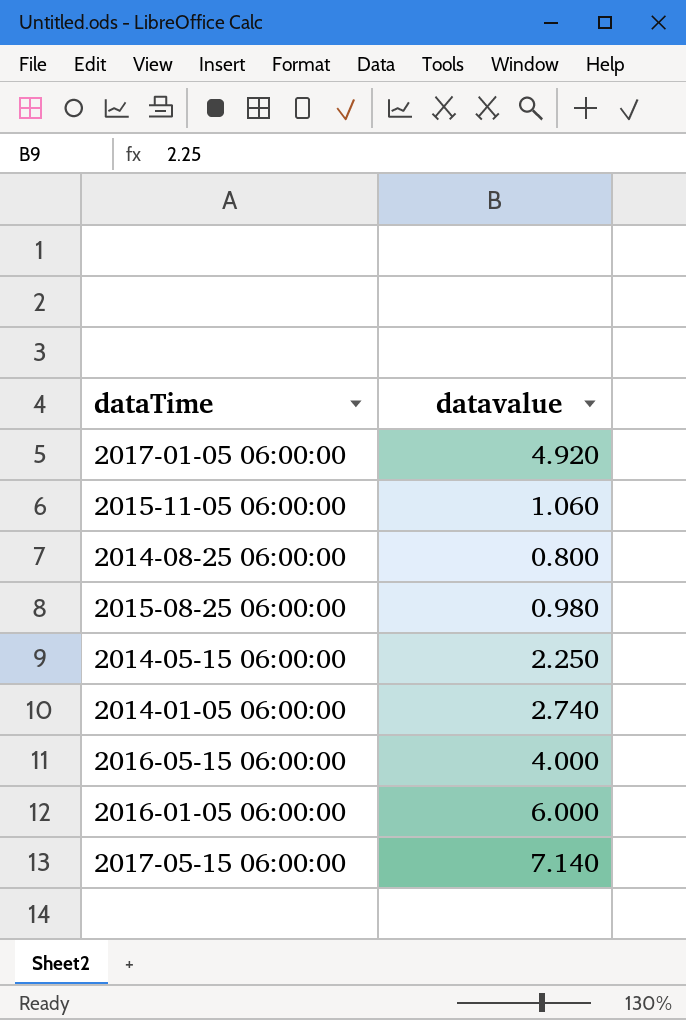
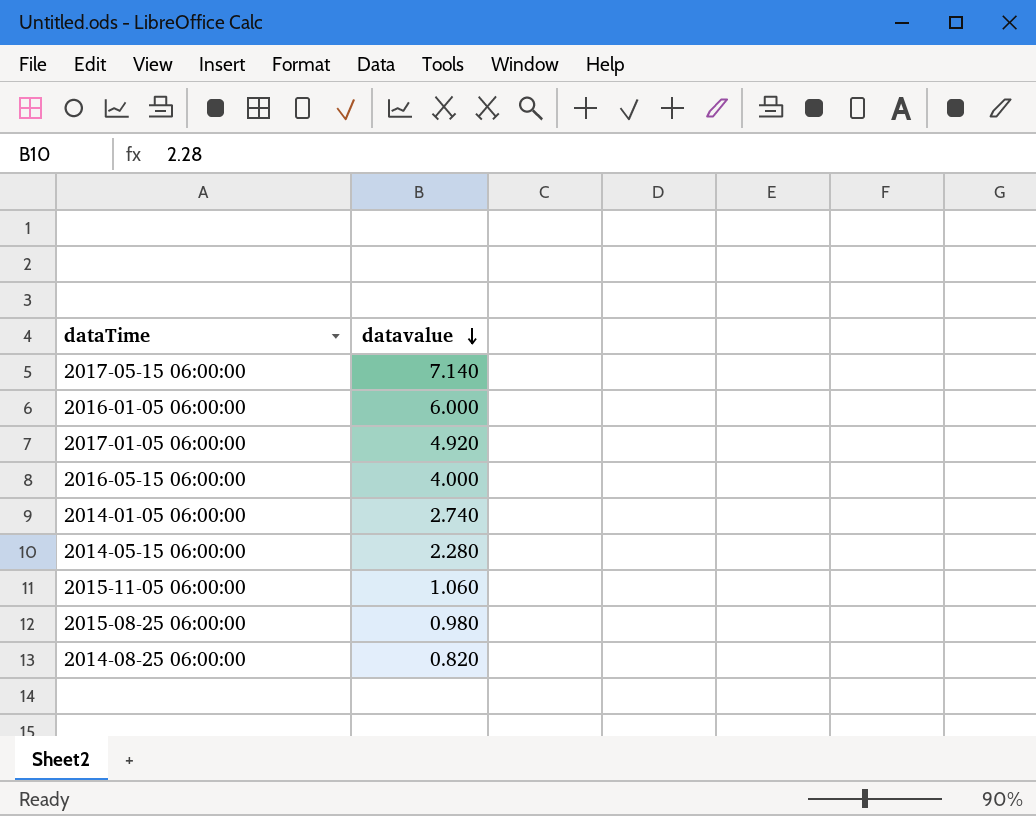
row order: none -> datavalue descending
2014-05-15 06:00:00 | datavalue: 2.250 -> 2.280
2014-08-25 06:00:00 | datavalue: 0.800 -> 0.820

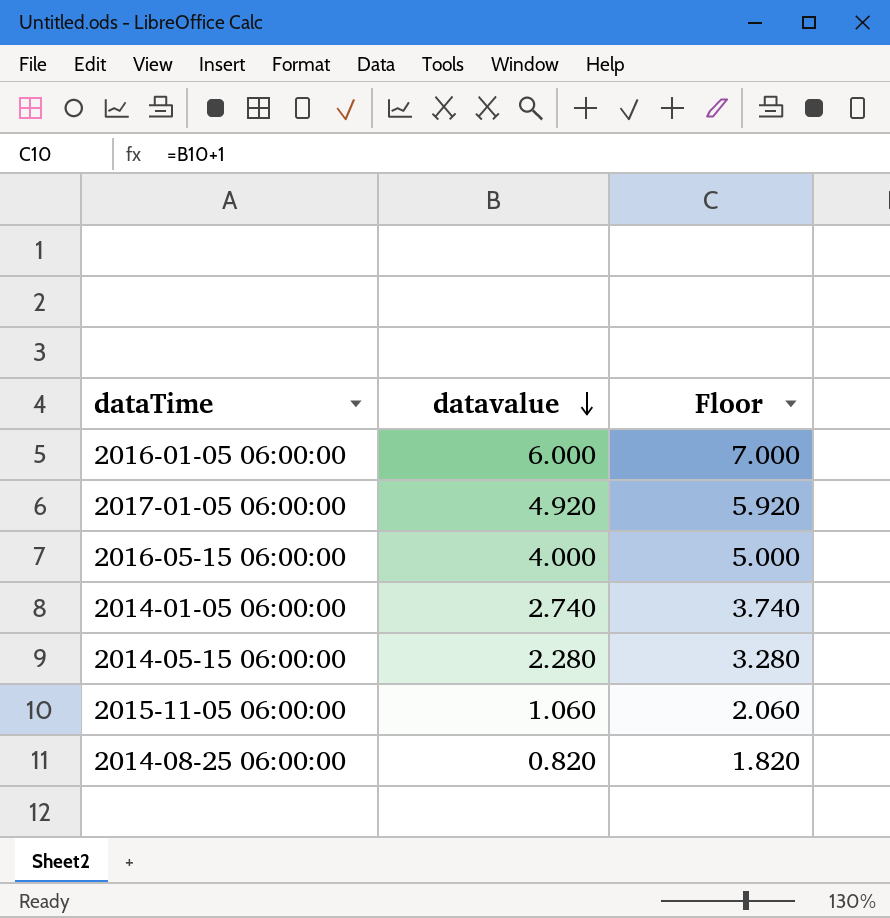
column Floor | formula: none -> [datavalue] + 1
row 2017-05-15 06:00:00: 7.140 -> none
row 2015-08-25 06:00:00: 0.980 -> none

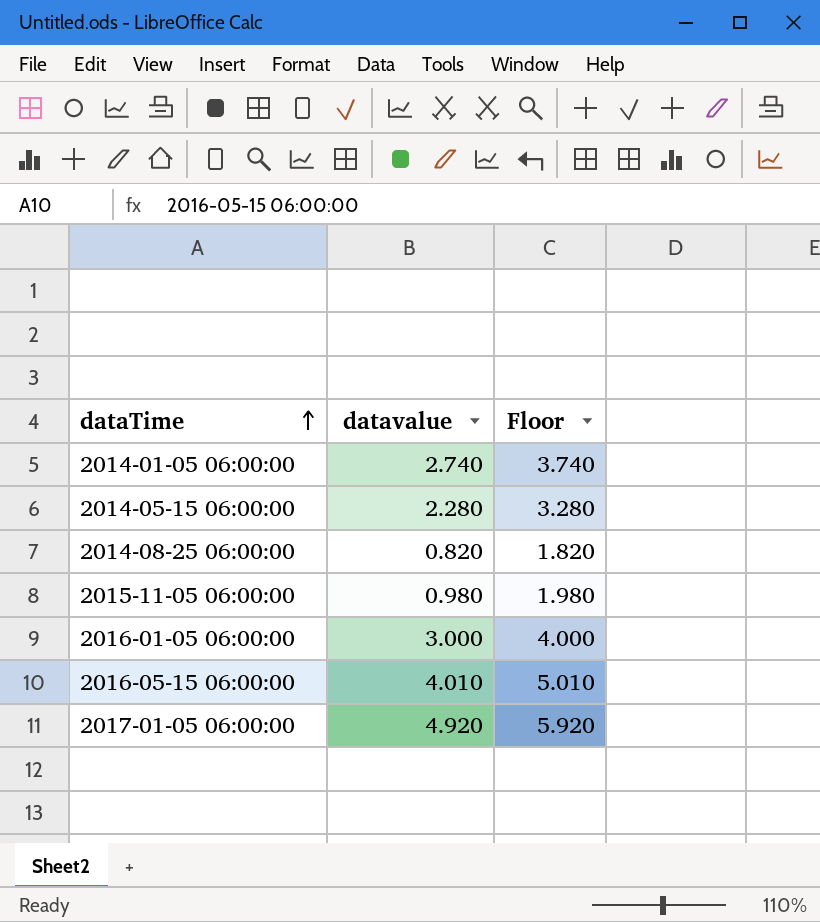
row order: datavalue descending -> dataTime ascending
2015-11-05 06:00:00 | datavalue: 1.060 -> 0.980
2015-11-05 06:00:00 | Floor: 2.060 -> 1.980
2016-01-05 06:00:00 | datavalue: 6.000 -> 3.000
2016-01-05 06:00:00 | Floor: 7.000 -> 4.000
2016-05-15 06:00:00 | datavalue: 4.000 -> 4.010
2016-05-15 06:00:00 | Floor: 5.000 -> 5.010

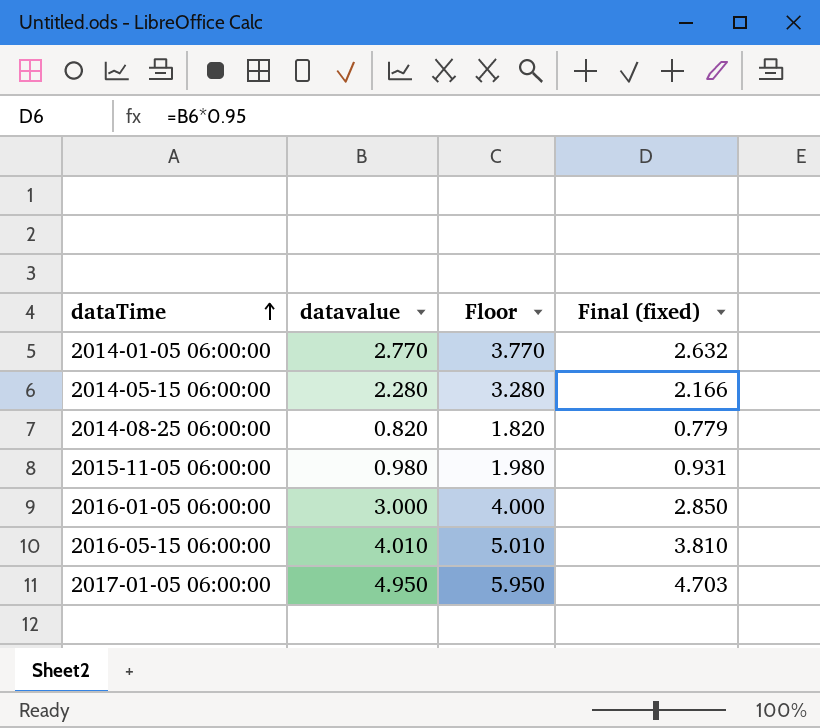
column Final (fixed) | formula: none -> [datavalue] * 0.95
2014-01-05 06:00:00 | datavalue: 2.740 -> 2.770
2014-01-05 06:00:00 | Floor: 3.740 -> 3.770
2017-01-05 06:00:00 | datavalue: 4.920 -> 4.950
2017-01-05 06:00:00 | Floor: 5.920 -> 5.950

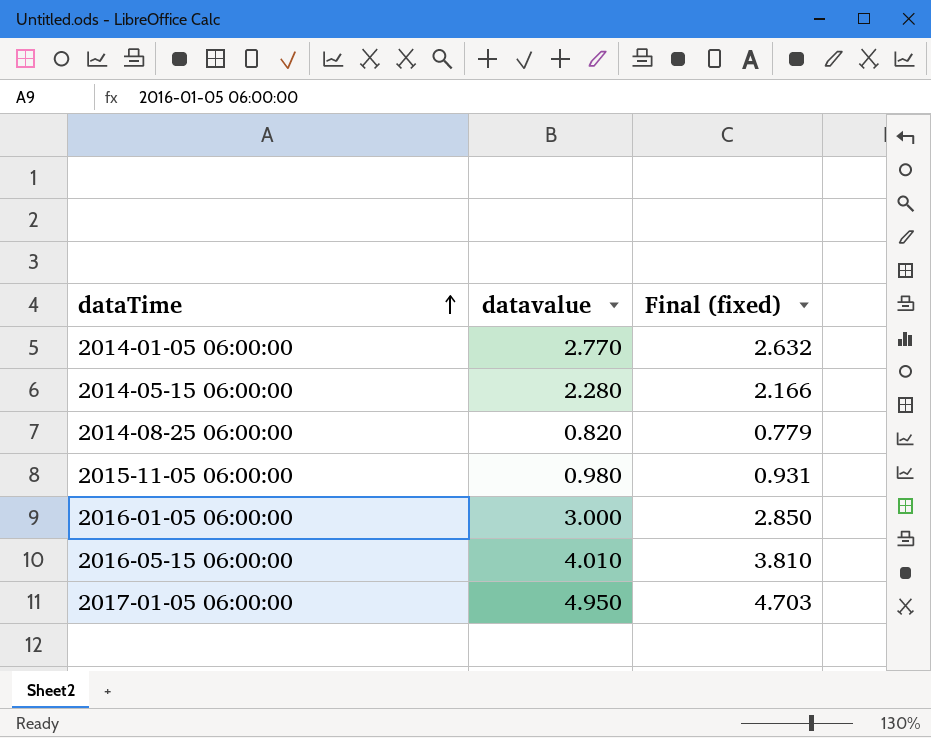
column Floor | formula: [datavalue] + 1 -> none

